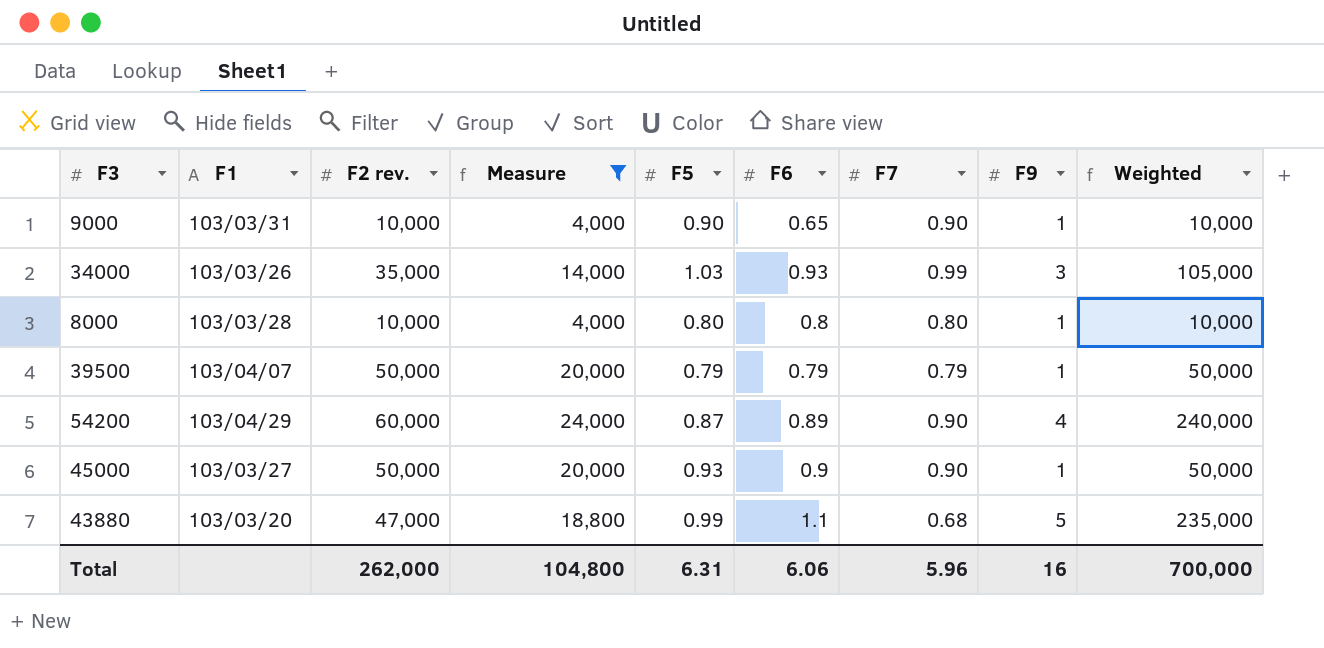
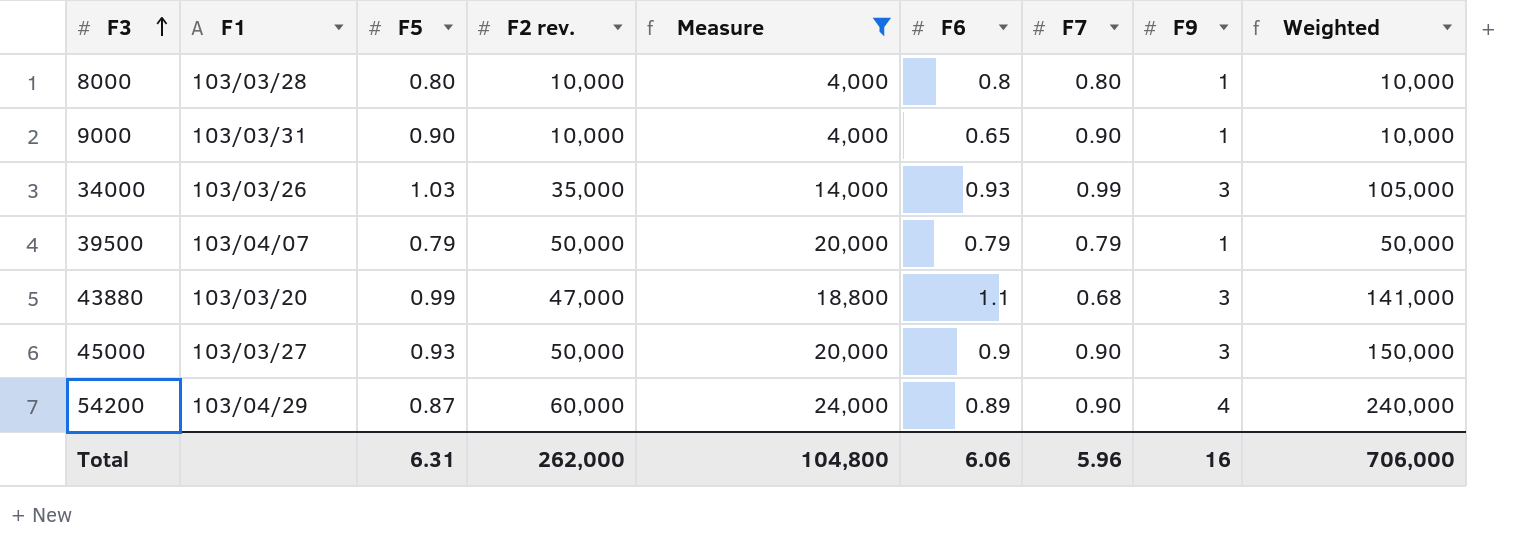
row order: none -> F3 ascending
column F5 | position: 5 -> 3
43880 | F9: 5 -> 3
43880 | Weighted: 235,000 -> 141,000
45000 | F9: 1 -> 3
45000 | Weighted: 50,000 -> 150,000
Total | Weighted: 700,000 -> 706,000

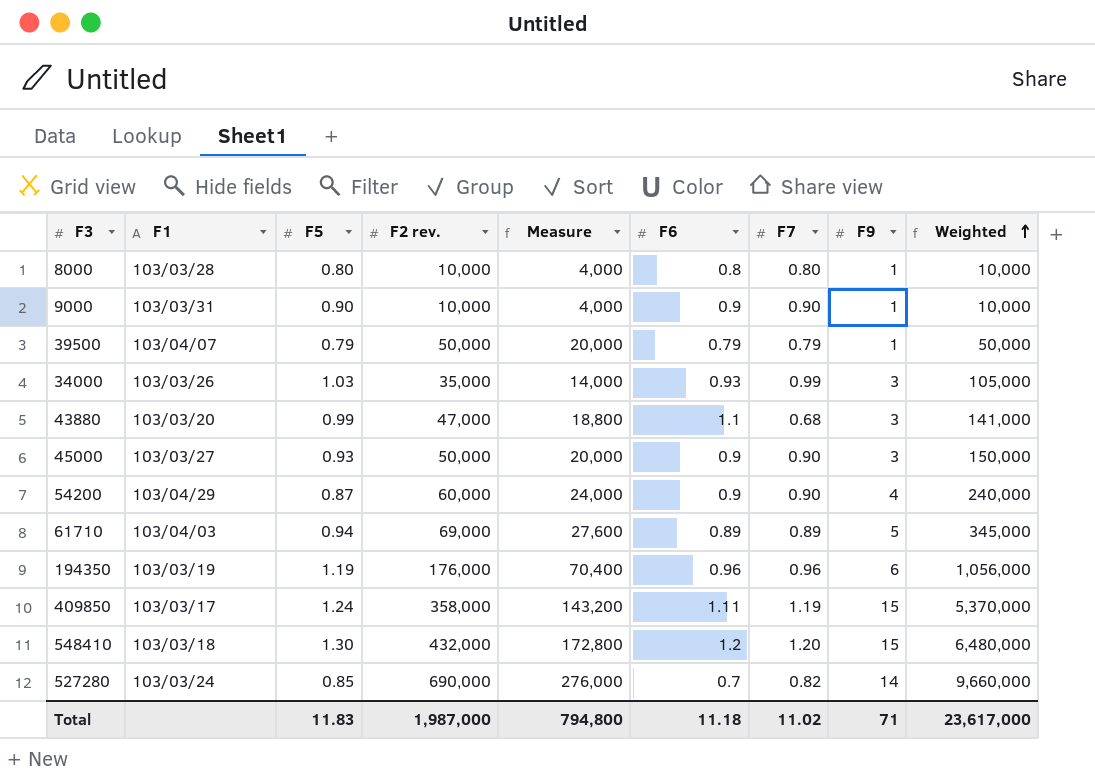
filter: Measure <= 24,000 -> none
row order: F3 ascending -> Weighted ascending
9000 | F6: 0.65 -> 0.9
54200 | F6: 0.89 -> 0.9
Total | F5: 6.31 -> 11.83
Total | F2 rev.: 262,000 -> 1,987,000
Total | Measure: 104,800 -> 794,800
Total | F6: 6.06 -> 11.18
Total | F7: 5.96 -> 11.02
Total | F9: 16 -> 71
Total | Weighted: 706,000 -> 23,617,000

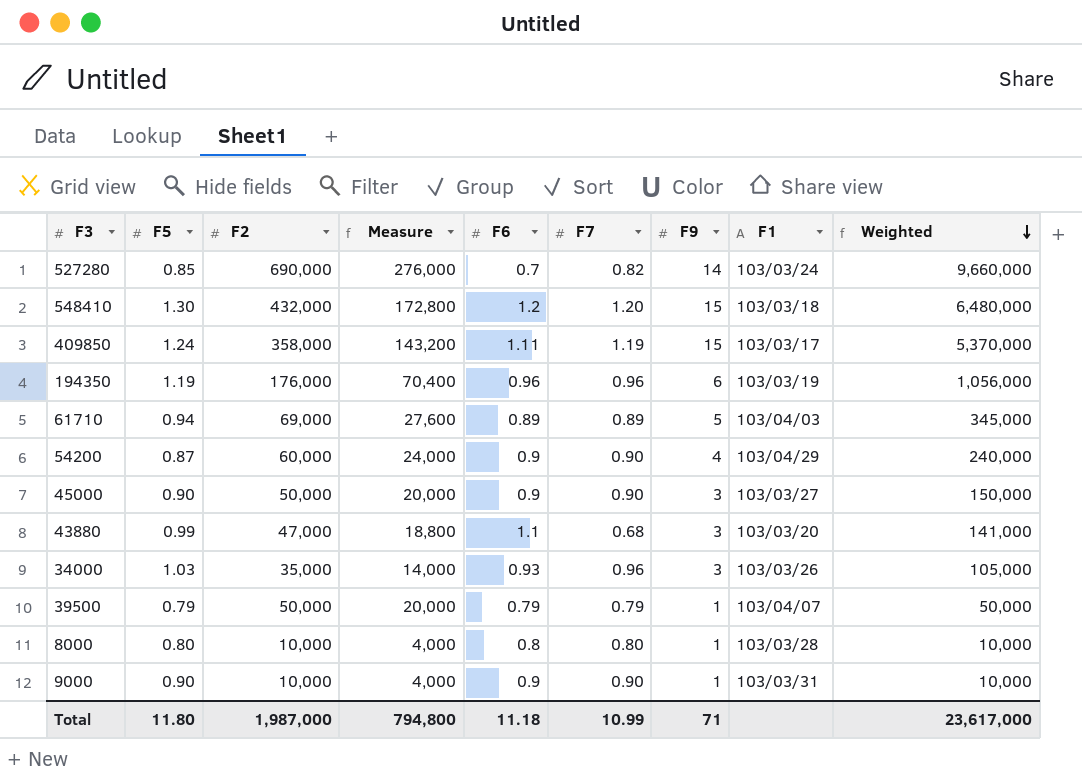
row order: Weighted ascending -> Weighted descending
column name: F2 rev. -> F2
column F1 | position: 2 -> 8
45000 | F5: 0.93 -> 0.90
34000 | F7: 0.99 -> 0.96
Total | F5: 11.83 -> 11.80
Total | F7: 11.02 -> 10.99

